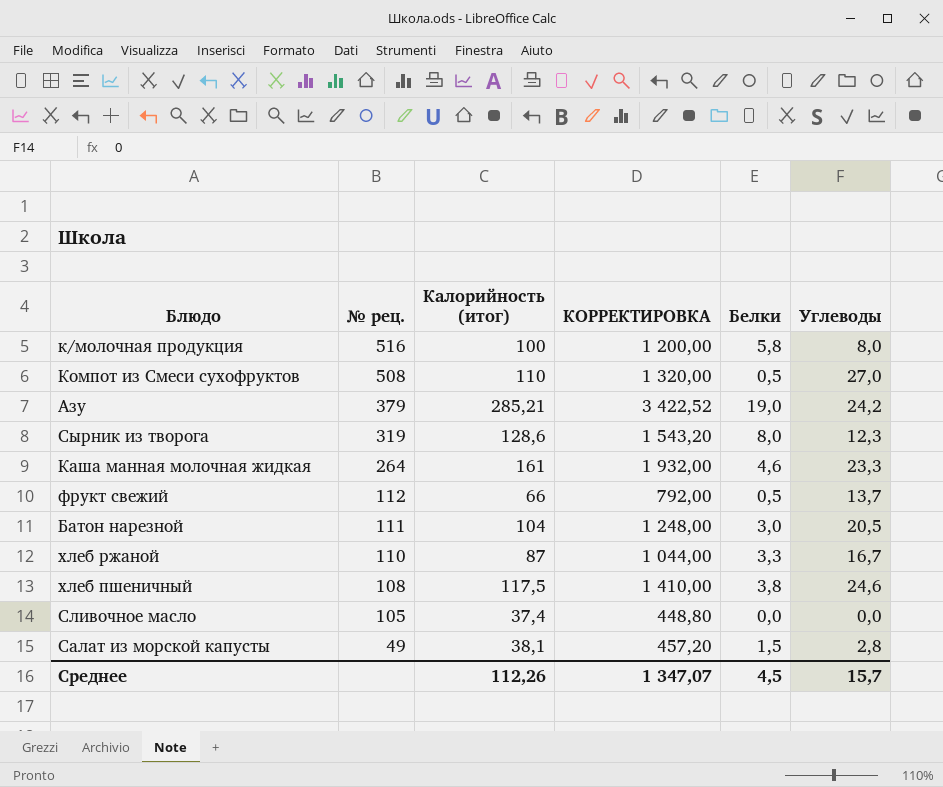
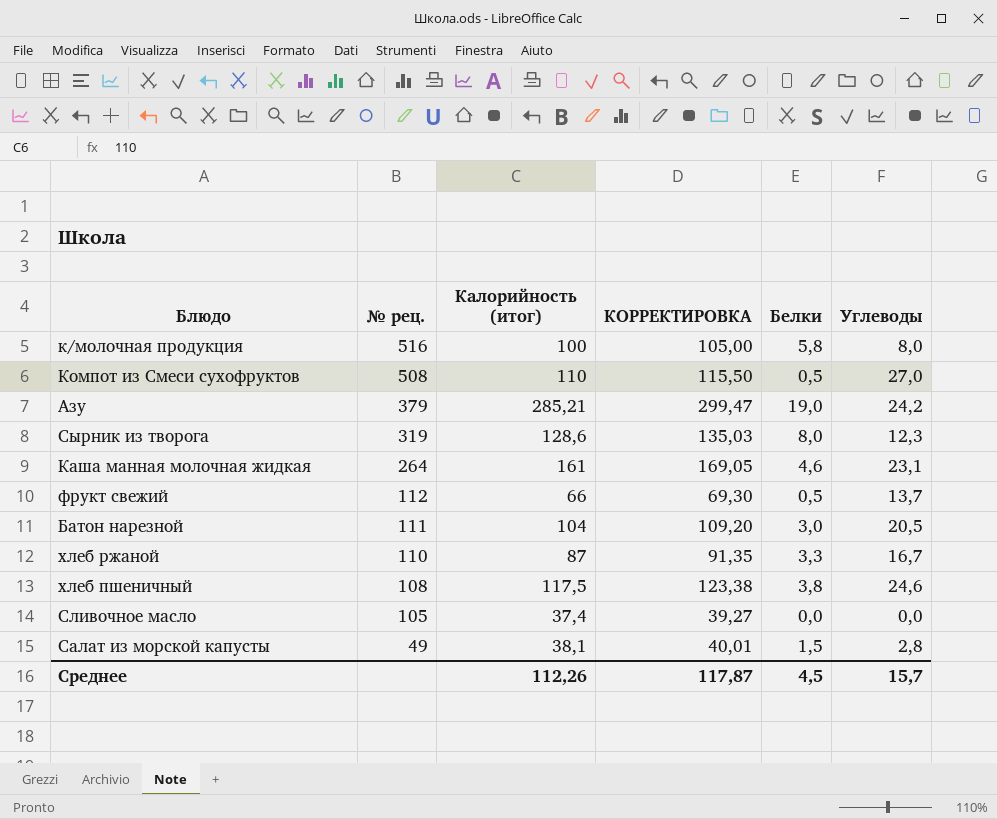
column КОРРЕКТИРОВКА | formula: [Калорийность (итог)] * 12 -> [Калорийность (итог)] * 1,05
Каша манная молочная жидкая | Углеводы: 23,3 -> 23,1
Среднее | КОРРЕКТИРОВКА: 1 347,07 -> 117,87

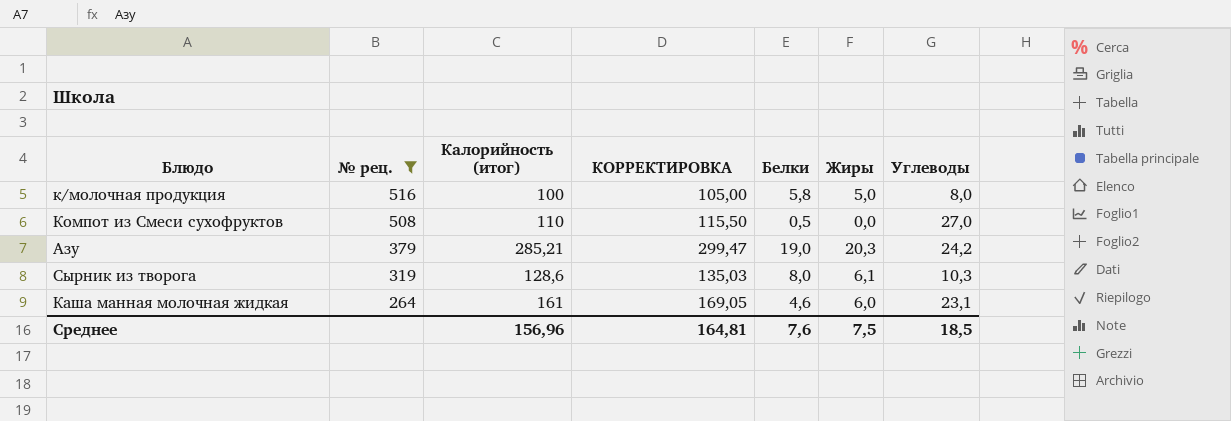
filter: none -> № рец. >= 264
column Жиры | position: none -> 6
Сырник из творога | Углеводы: 12,3 -> 10,3
Среднее | Калорийность (итог): 112,26 -> 156,96
Среднее | КОРРЕКТИРОВКА: 117,87 -> 164,81
Среднее | Белки: 4,5 -> 7,6
Среднее | Углеводы: 15,7 -> 18,5

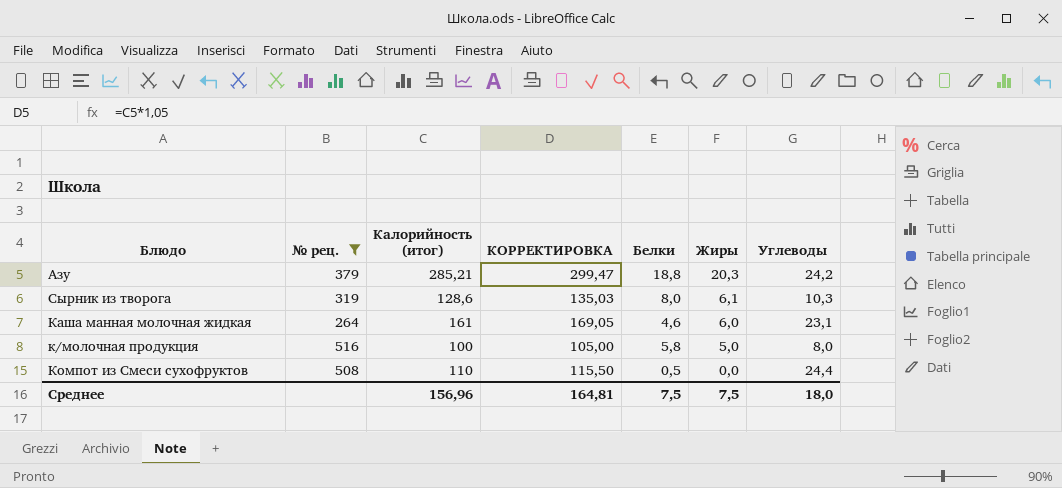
row order: № рец. descending -> Жиры descending
Азу | Белки: 19,0 -> 18,8
Компот из Смеси сухофруктов | Углеводы: 27,0 -> 24,4
Среднее | Белки: 7,6 -> 7,5
Среднее | Углеводы: 18,5 -> 18,0

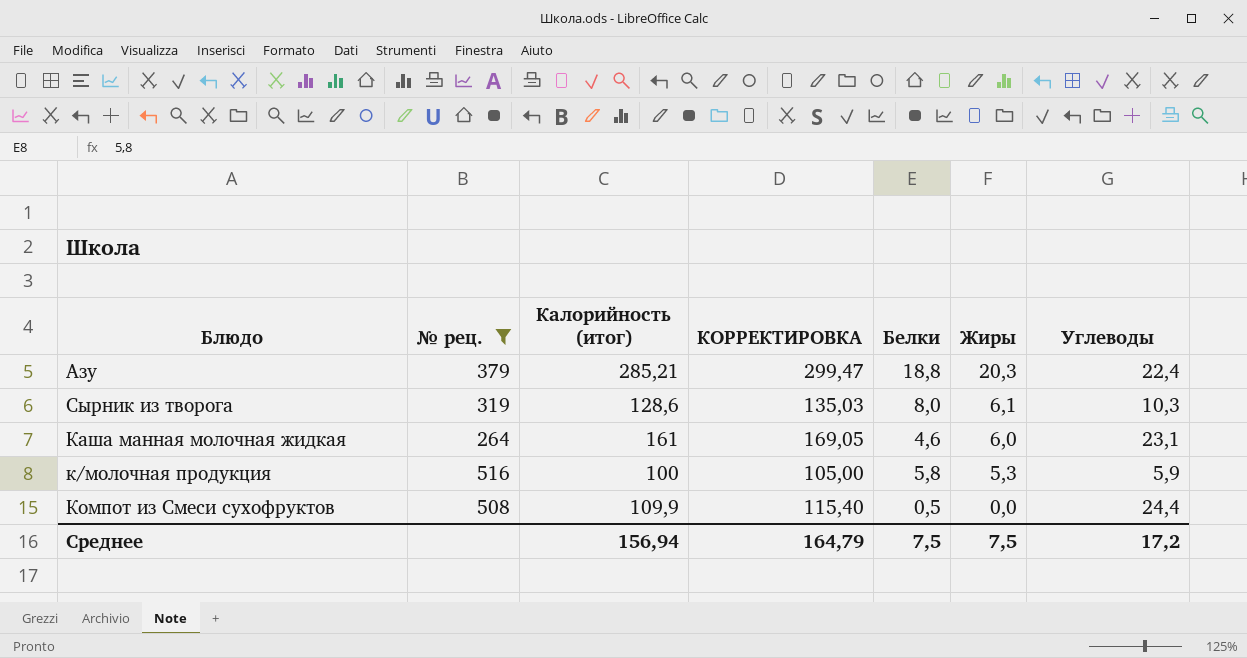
Азу | Углеводы: 24,2 -> 22,4
к/молочная продукция | Жиры: 5,0 -> 5,3
к/молочная продукция | Углеводы: 8,0 -> 5,9
Компот из Смеси сухофруктов | Калорийность (итог): 110 -> 109,9
Компот из Смеси сухофруктов | КОРРЕКТИРОВКА: 115,50 -> 115,40
Среднее | Калорийность (итог): 156,96 -> 156,94
Среднее | КОРРЕКТИРОВКА: 164,81 -> 164,79
Среднее | Углеводы: 18,0 -> 17,2

